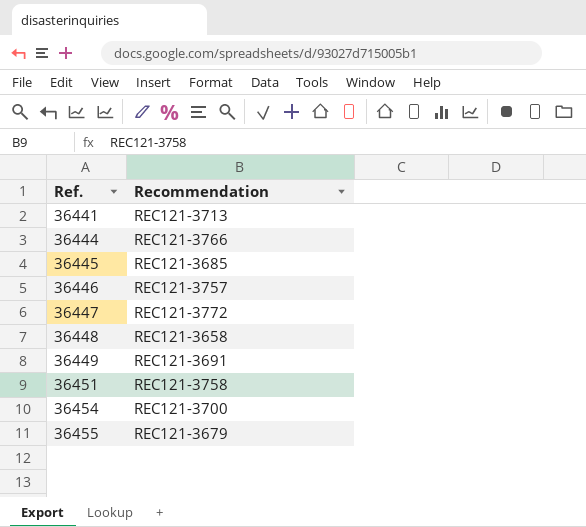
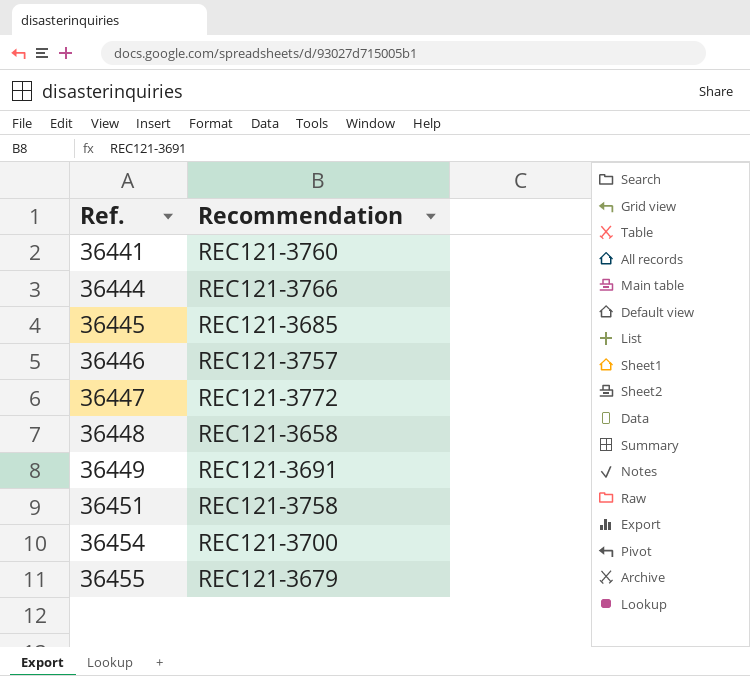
36441 | Recommendation: REC121-3713 -> REC121-3760

